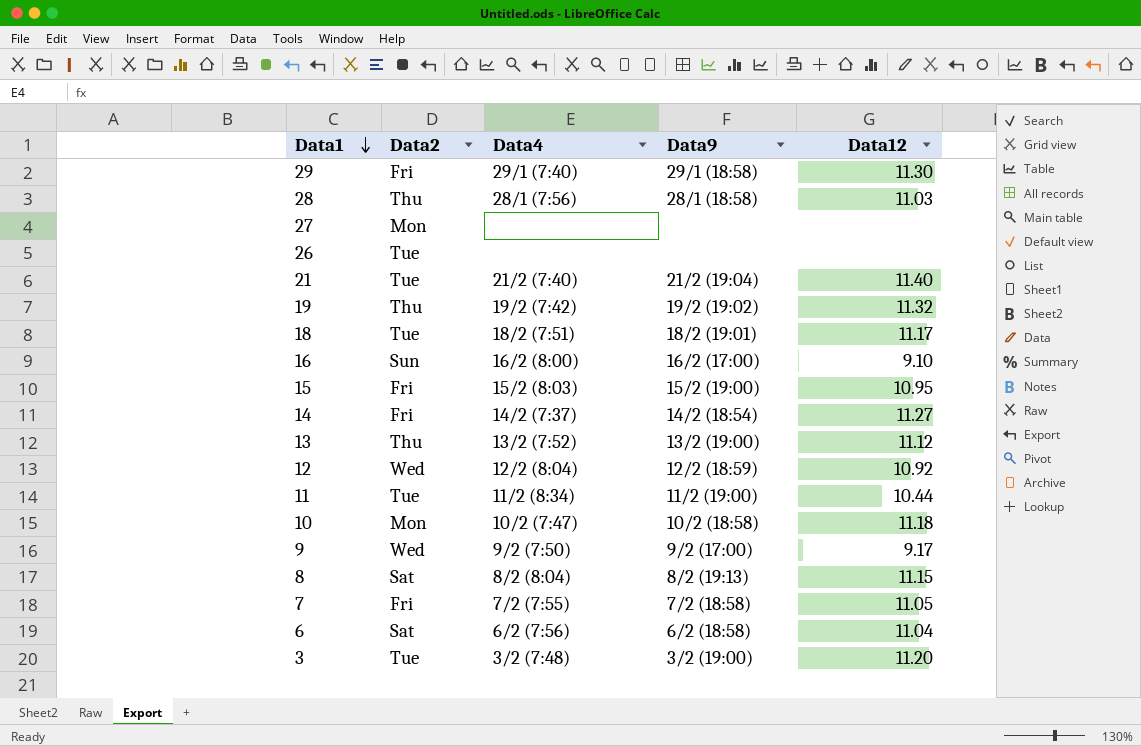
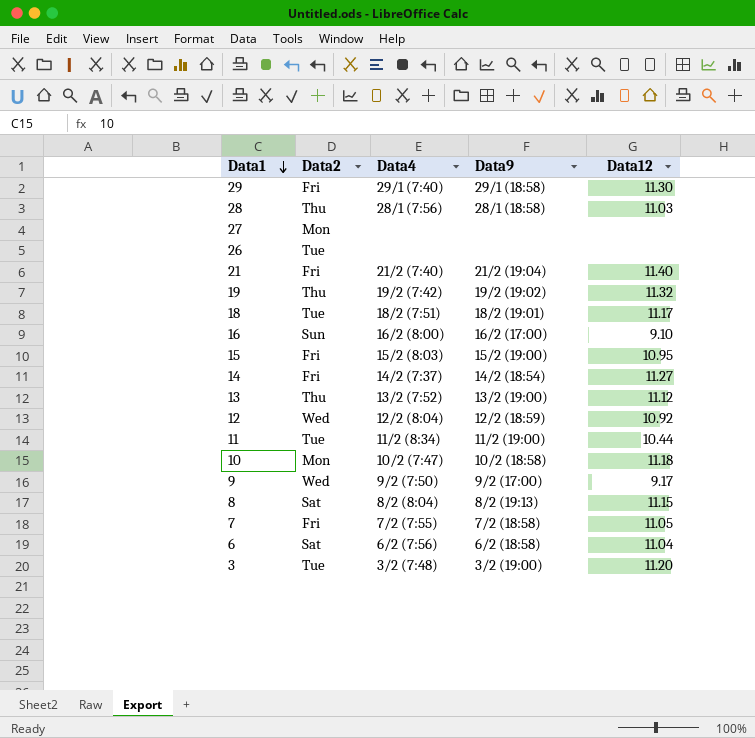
21 | Data2: Tue -> Fri

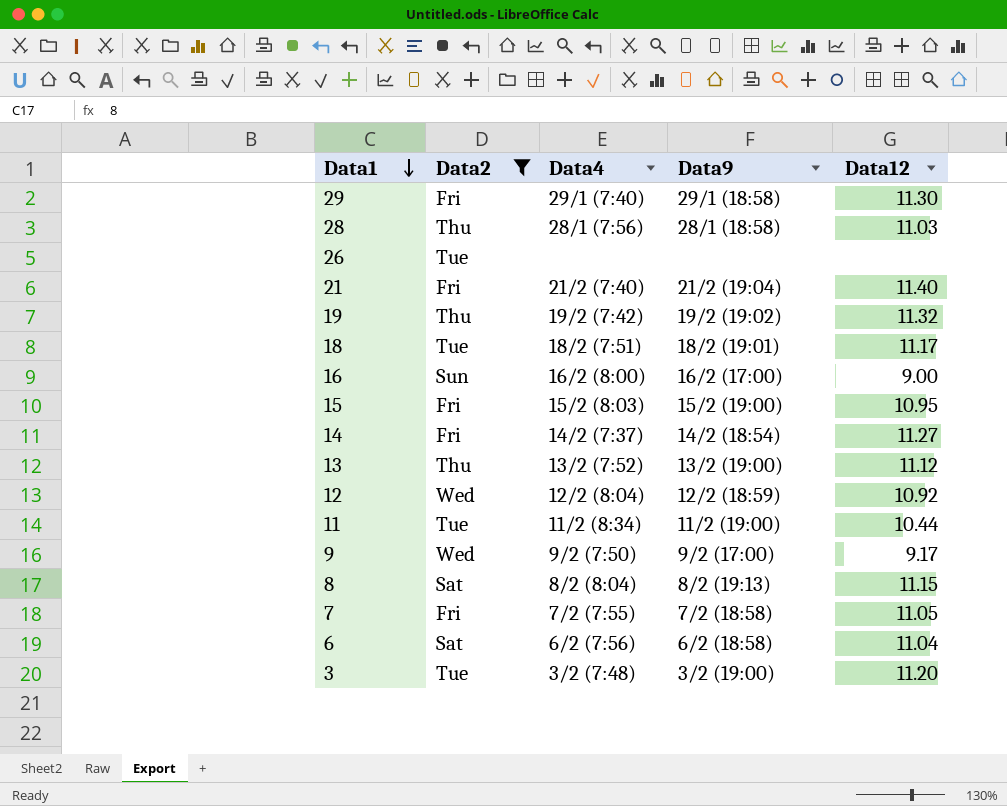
filter: none -> Data2 != Mon
16 | Data12: 9.10 -> 9.00

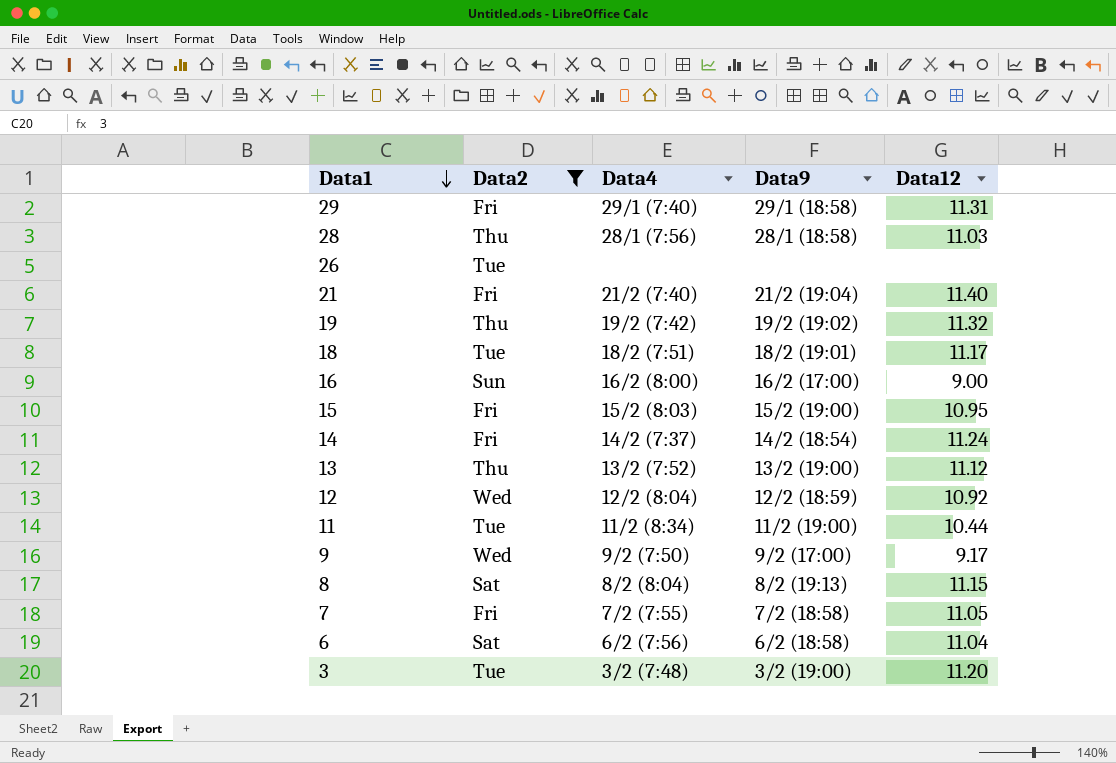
29 | Data12: 11.30 -> 11.31
14 | Data12: 11.27 -> 11.24

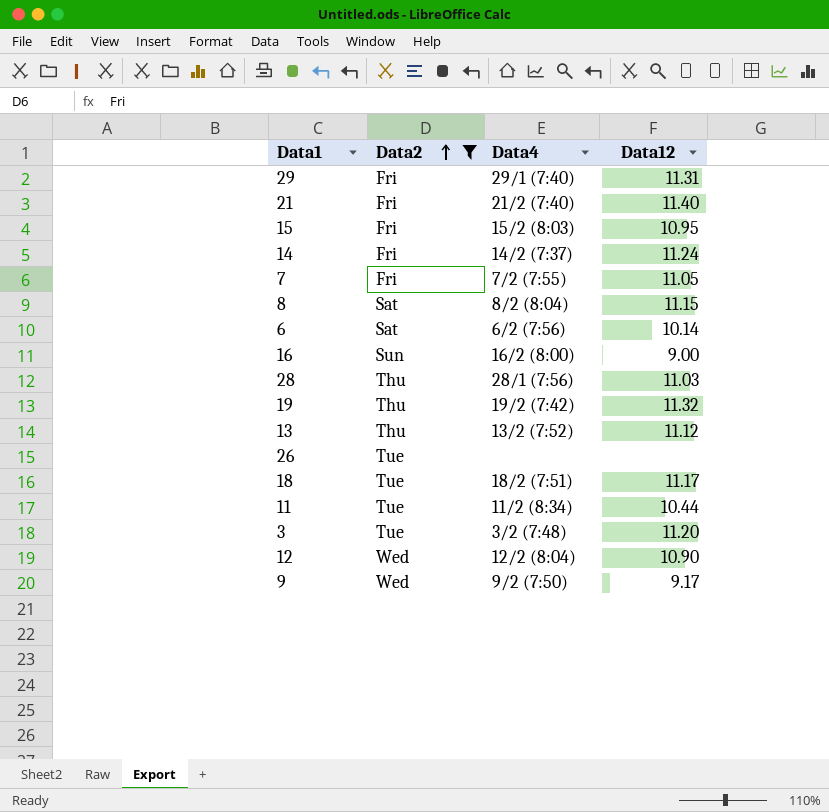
row order: Data1 descending -> Data2 ascending
column Data9 | position: 4 -> none
6 | Data12: 11.04 -> 10.14
12 | Data12: 10.92 -> 10.90

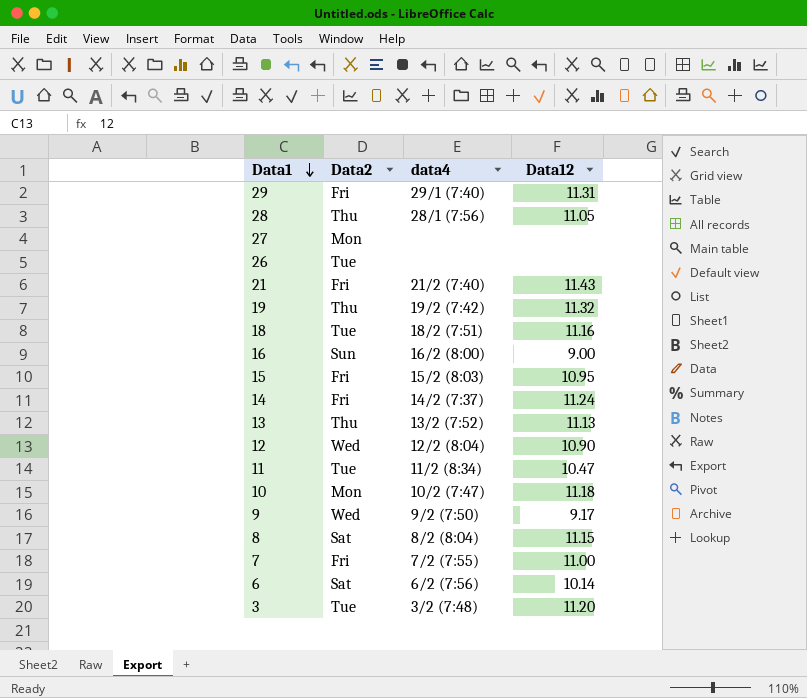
filter: Data2 != Mon -> none
row order: Data2 ascending -> Data1 descending
column name: Data4 -> data4
28 | Data12: 11.03 -> 11.05
21 | Data12: 11.40 -> 11.43
18 | Data12: 11.17 -> 11.16
13 | Data12: 11.12 -> 11.13
11 | Data12: 10.44 -> 10.47
7 | Data12: 11.05 -> 11.00

